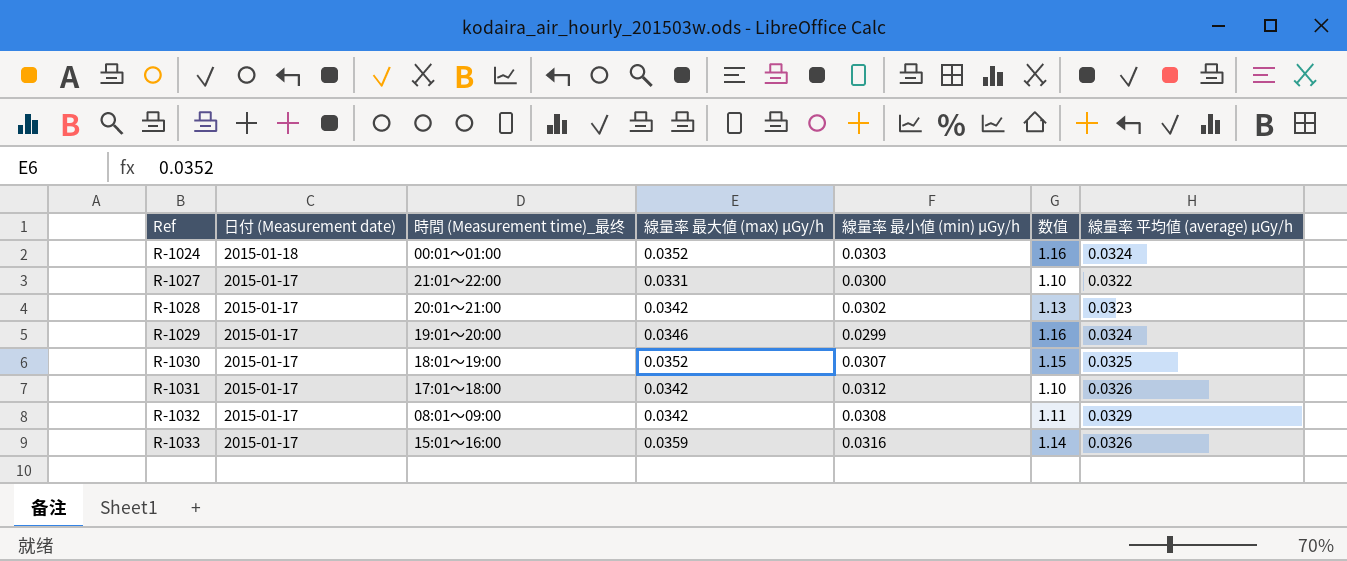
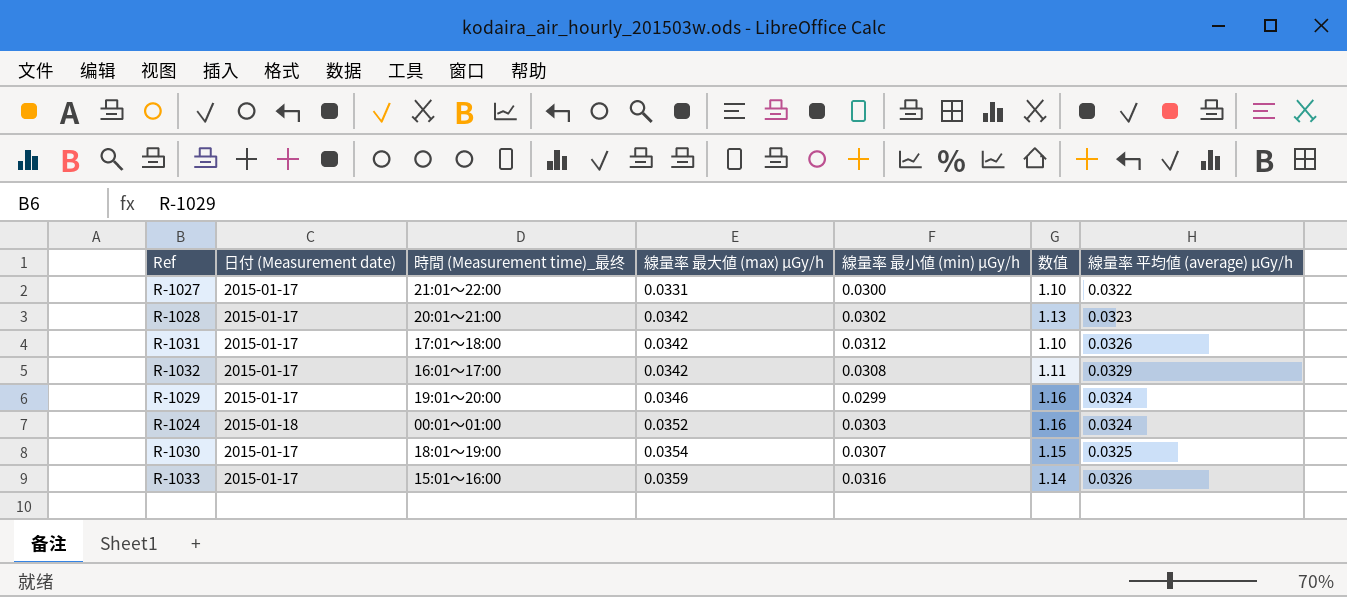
row order: Ref ascending -> 線量率 最大値 (max) μGy/h ascending
R-1032 | 時間 (Measurement time)_最终: 08:01～09:00 -> 16:01～17:00
R-1030 | 線量率 最大値 (max) μGy/h: 0.0352 -> 0.0354

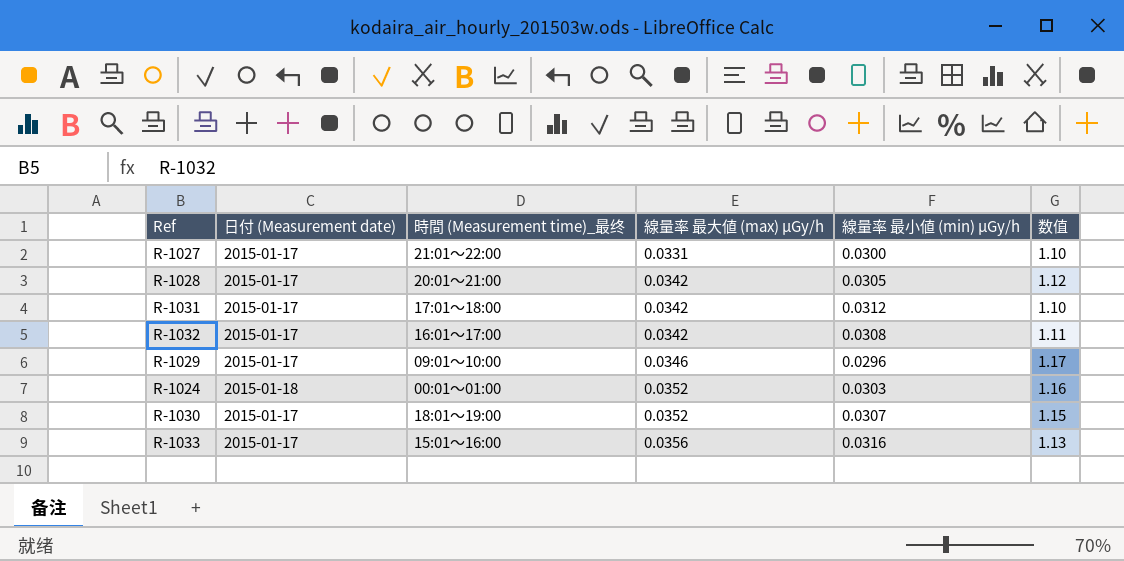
column 線量率 平均値 (average) μGy/h | position: 7 -> none
R-1028 | 線量率 最小値 (min) μGy/h: 0.0302 -> 0.0305
R-1028 | 数值: 1.13 -> 1.12
R-1029 | 時間 (Measurement time)_最终: 19:01～20:00 -> 09:01～10:00
R-1029 | 線量率 最小値 (min) μGy/h: 0.0299 -> 0.0296
R-1029 | 数值: 1.16 -> 1.17
R-1030 | 線量率 最大値 (max) μGy/h: 0.0354 -> 0.0352
R-1033 | 線量率 最大値 (max) μGy/h: 0.0359 -> 0.0356
R-1033 | 数值: 1.14 -> 1.13

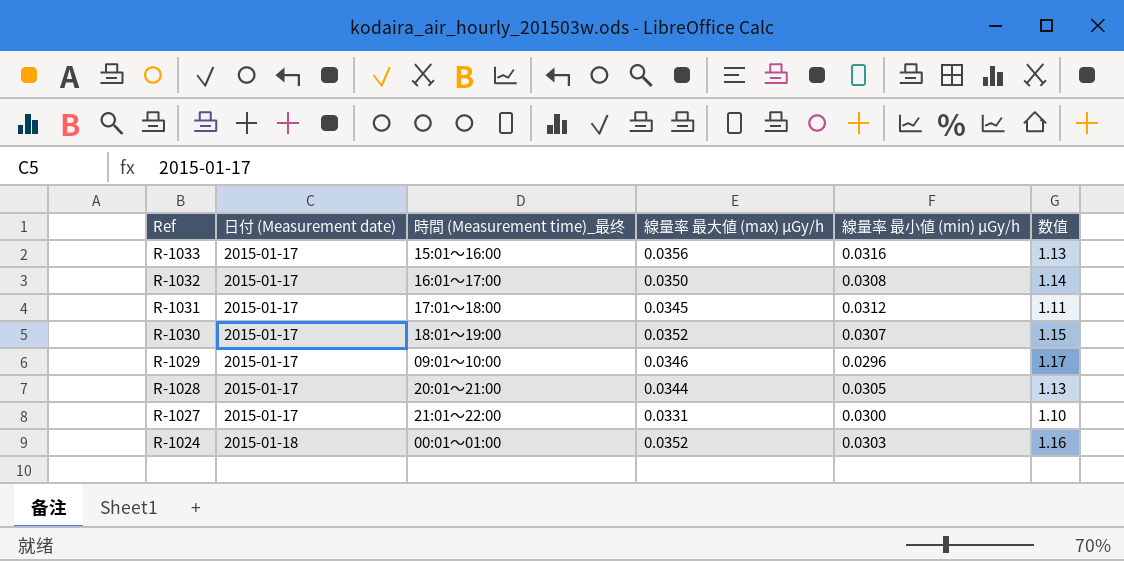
row order: 線量率 最大値 (max) μGy/h ascending -> Ref descending
R-1032 | 線量率 最大値 (max) μGy/h: 0.0342 -> 0.0350
R-1032 | 数值: 1.11 -> 1.14
R-1031 | 線量率 最大値 (max) μGy/h: 0.0342 -> 0.0345
R-1031 | 数值: 1.10 -> 1.11
R-1028 | 線量率 最大値 (max) μGy/h: 0.0342 -> 0.0344
R-1028 | 数值: 1.12 -> 1.13

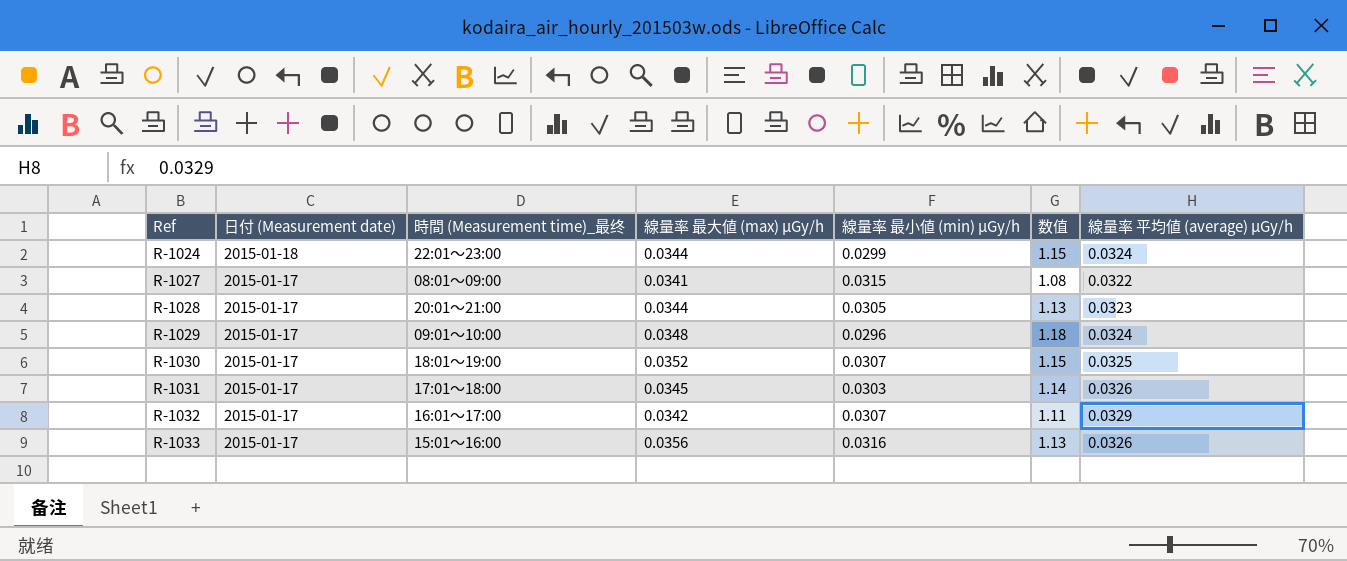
row order: Ref descending -> Ref ascending
column 線量率 平均値 (average) μGy/h | position: none -> 7
R-1024 | 時間 (Measurement time)_最终: 00:01～01:00 -> 22:01～23:00
R-1024 | 線量率 最大値 (max) μGy/h: 0.0352 -> 0.0344
R-1024 | 線量率 最小値 (min) μGy/h: 0.0303 -> 0.0299
R-1024 | 数值: 1.16 -> 1.15
R-1027 | 時間 (Measurement time)_最终: 21:01～22:00 -> 08:01～09:00
R-1027 | 線量率 最大値 (max) μGy/h: 0.0331 -> 0.0341
R-1027 | 線量率 最小値 (min) μGy/h: 0.0300 -> 0.0315
R-1027 | 数值: 1.10 -> 1.08
R-1029 | 線量率 最大値 (max) μGy/h: 0.0346 -> 0.0348
R-1029 | 数值: 1.17 -> 1.18
R-1031 | 線量率 最小値 (min) μGy/h: 0.0312 -> 0.0303
R-1031 | 数值: 1.11 -> 1.14
R-1032 | 線量率 最大値 (max) μGy/h: 0.0350 -> 0.0342
R-1032 | 線量率 最小値 (min) μGy/h: 0.0308 -> 0.0307
R-1032 | 数值: 1.14 -> 1.11

